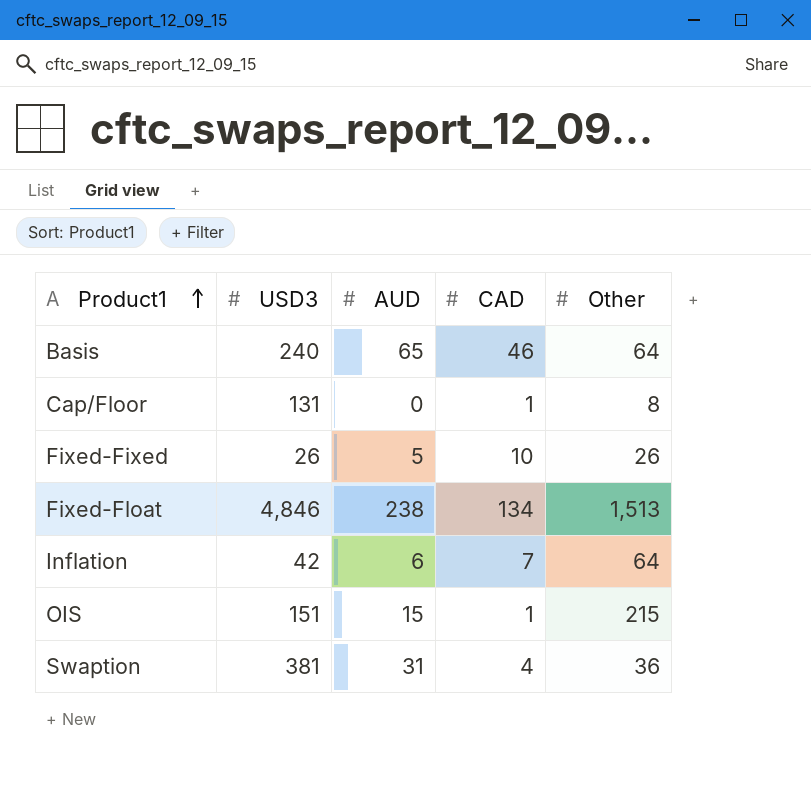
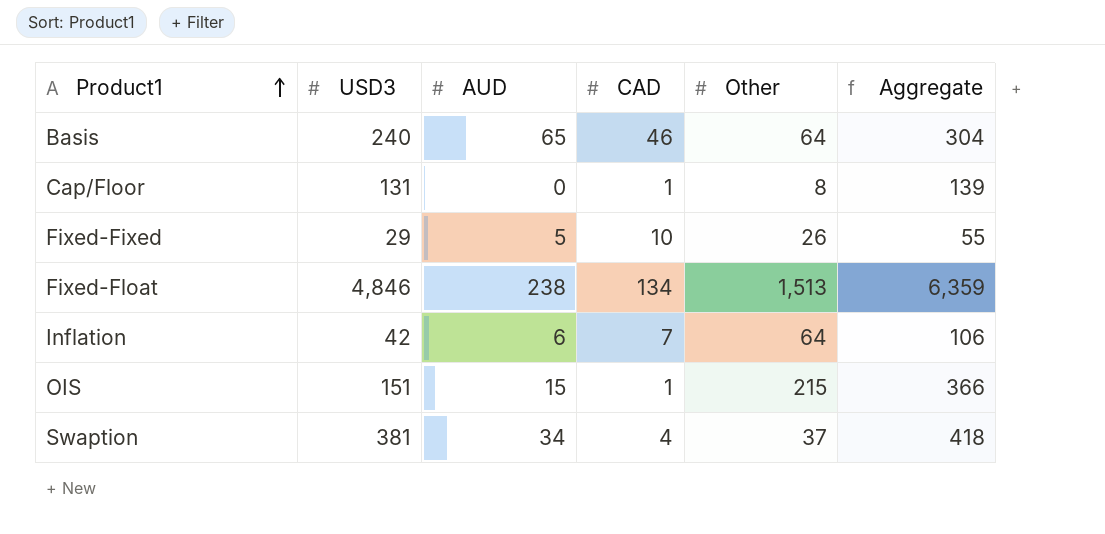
column Aggregate | formula: none -> [USD3] + [Other]
Fixed-Fixed | USD3: 26 -> 29
Swaption | AUD: 31 -> 34
Swaption | Other: 36 -> 37

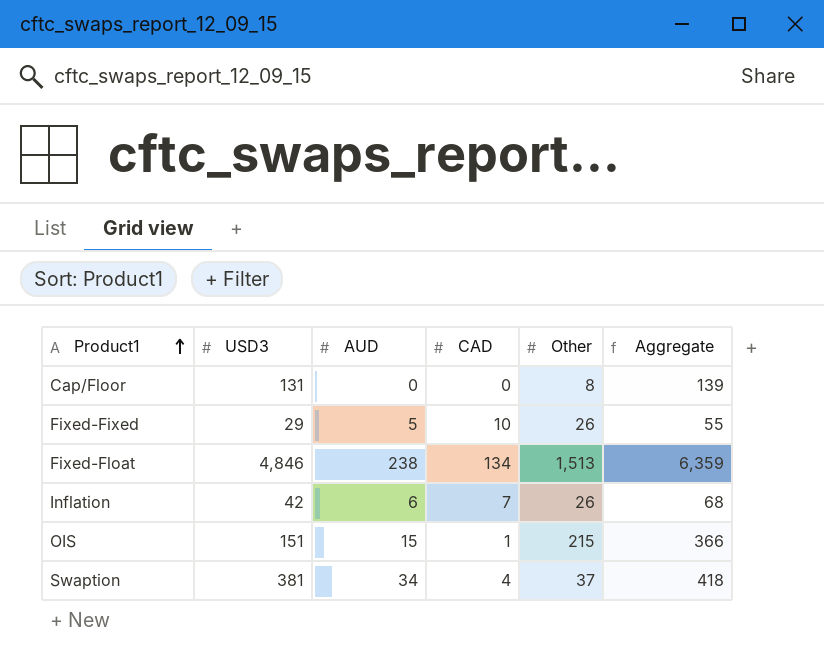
row Basis: 240 | 65 | 46 | 64 | 304 -> none
Cap/Floor | CAD: 1 -> 0
Inflation | Other: 64 -> 26
Inflation | Aggregate: 106 -> 68

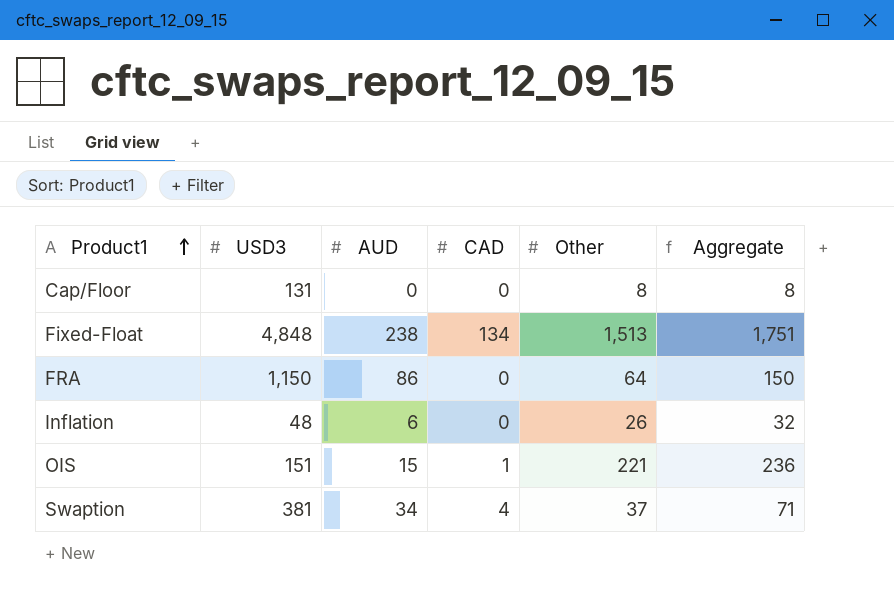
column Aggregate | formula: [USD3] + [Other] -> [AUD] + [Other]
row Fixed-Fixed: 29 | 5 | 10 | 26 | 55 -> none
Fixed-Float | USD3: 4,846 -> 4,848
row FRA: none -> 1,150 | 86 | 0 | 64 | 150
Inflation | USD3: 42 -> 48
Inflation | CAD: 7 -> 0
OIS | Other: 215 -> 221

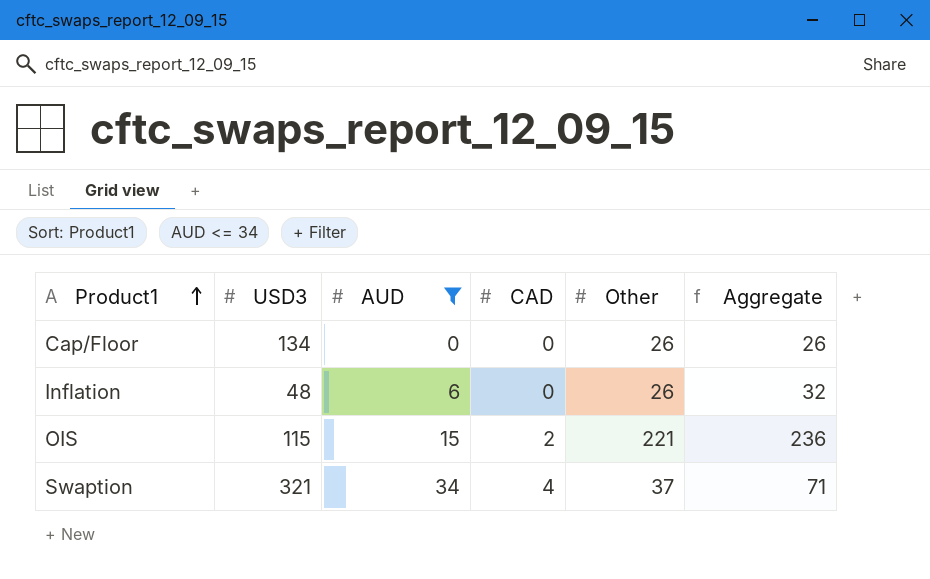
filter: none -> AUD <= 34
Cap/Floor | USD3: 131 -> 134
Cap/Floor | Other: 8 -> 26
Cap/Floor | Aggregate: 8 -> 26
OIS | USD3: 151 -> 115
OIS | CAD: 1 -> 2
Swaption | USD3: 381 -> 321

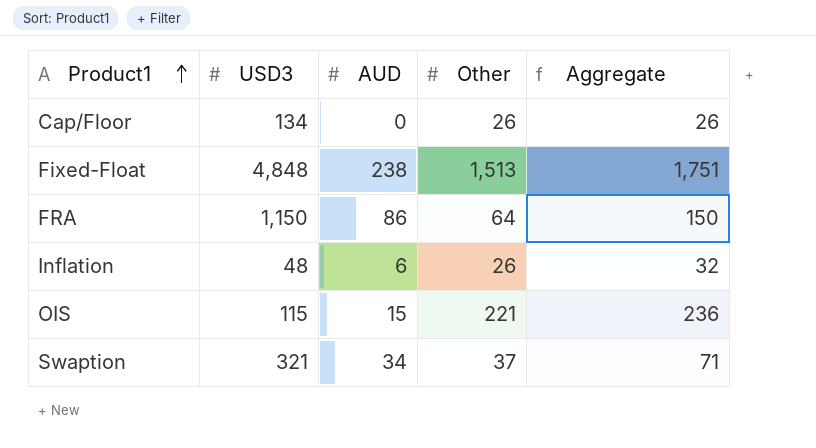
filter: AUD <= 34 -> none
column CAD | position: 4 -> none

